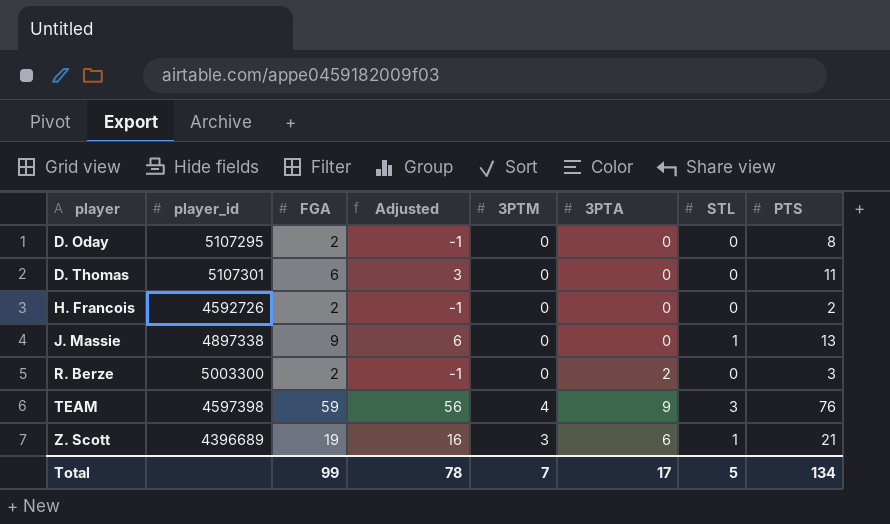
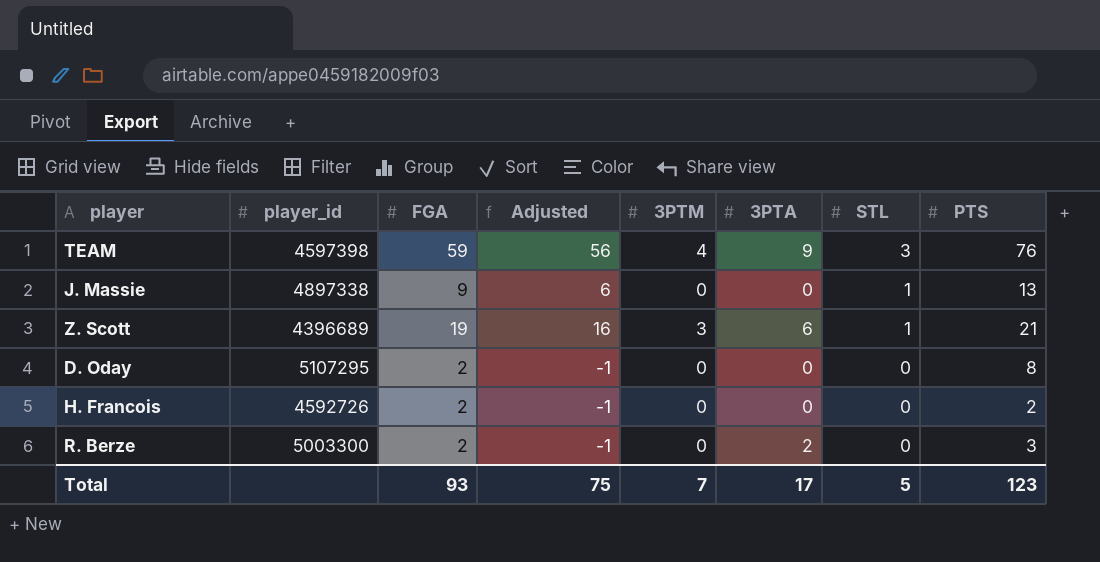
row order: player ascending -> STL descending
row D. Thomas: 5107301 | 6 | 3 | 0 | 0 | 0 | 11 -> none
Total | FGA: 99 -> 93
Total | Adjusted: 78 -> 75
Total | PTS: 134 -> 123

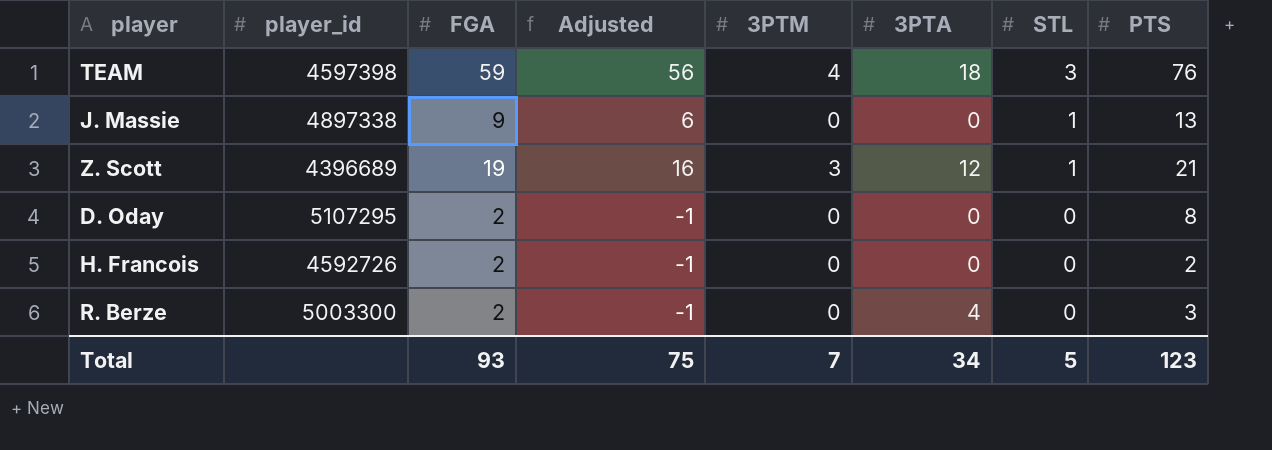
TEAM | 3PTA: 9 -> 18
Z. Scott | 3PTA: 6 -> 12
R. Berze | 3PTA: 2 -> 4
Total | 3PTA: 17 -> 34

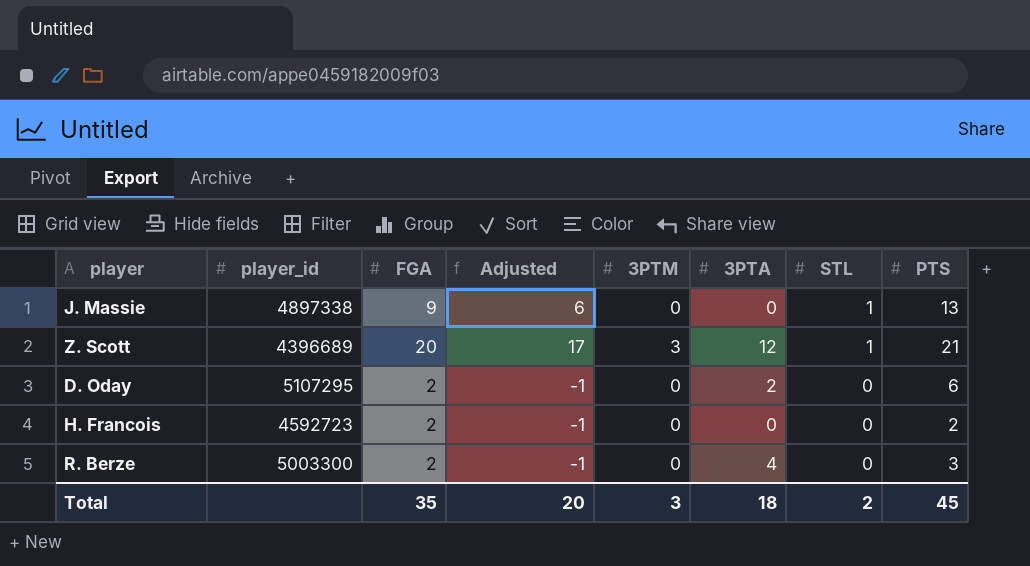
row TEAM: 4597398 | 59 | 56 | 4 | 18 | 3 | 76 -> none
Z. Scott | FGA: 19 -> 20
Z. Scott | Adjusted: 16 -> 17
D. Oday | 3PTA: 0 -> 2
D. Oday | PTS: 8 -> 6
H. Francois | player_id: 4592726 -> 4592723
Total | FGA: 93 -> 35
Total | Adjusted: 75 -> 20
Total | 3PTM: 7 -> 3
Total | 3PTA: 34 -> 18
Total | STL: 5 -> 2
Total | PTS: 123 -> 45

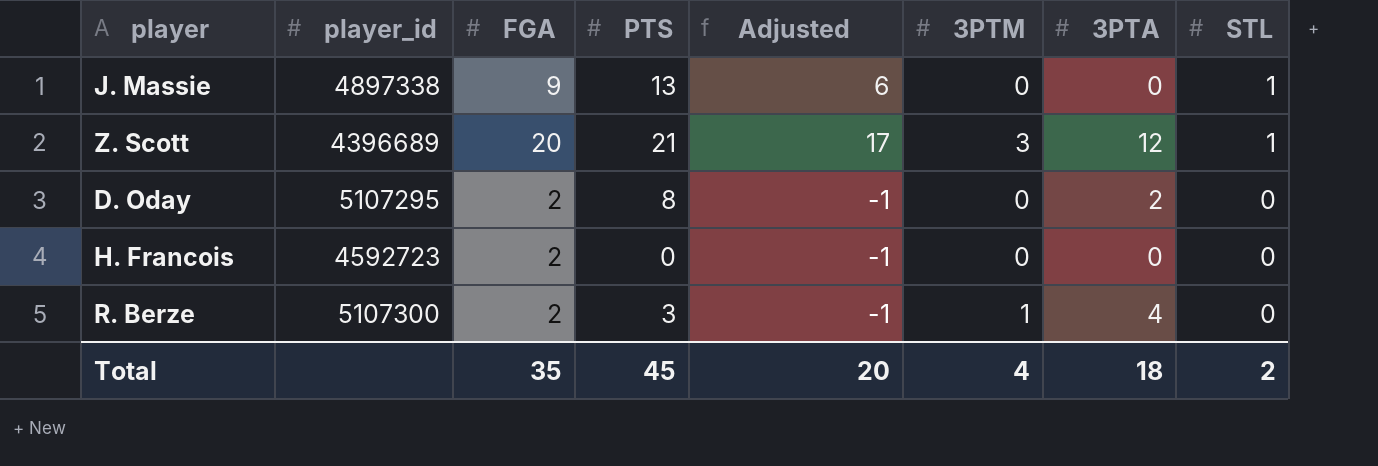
column PTS | position: 8 -> 4
D. Oday | PTS: 6 -> 8
H. Francois | PTS: 2 -> 0
R. Berze | player_id: 5003300 -> 5107300
R. Berze | 3PTM: 0 -> 1
Total | 3PTM: 3 -> 4

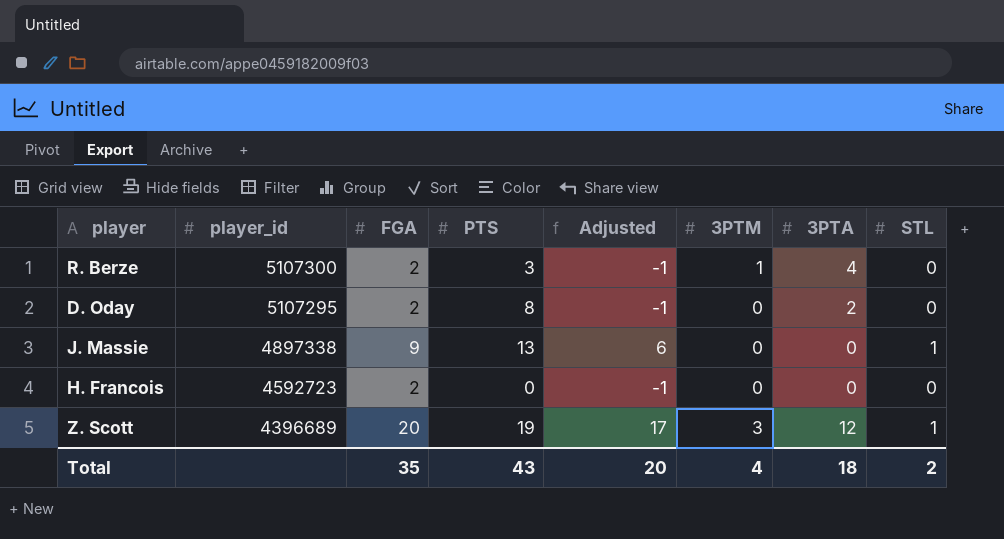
row order: STL descending -> player_id descending
Z. Scott | PTS: 21 -> 19
Total | PTS: 45 -> 43

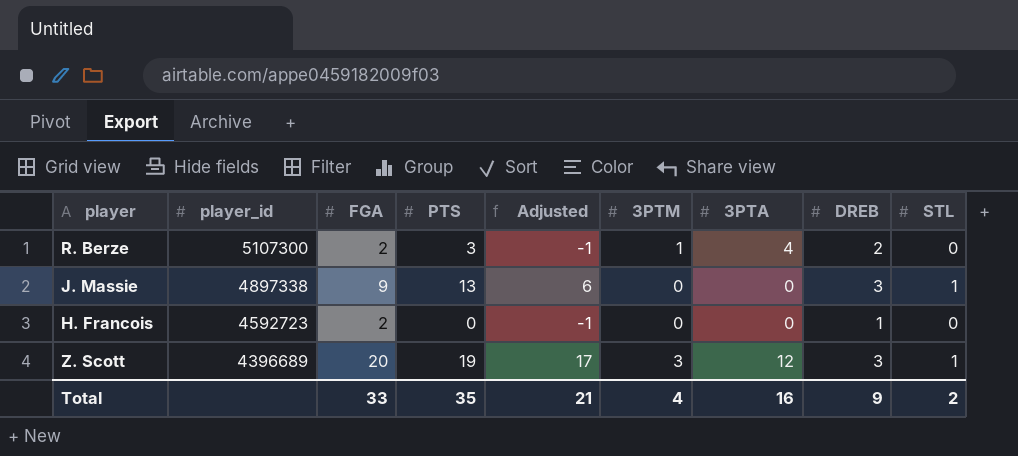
column DREB | position: none -> 8
row D. Oday: 5107295 | 2 | 8 | -1 | 0 | 2 | 0 -> none
Total | FGA: 35 -> 33
Total | PTS: 43 -> 35
Total | Adjusted: 20 -> 21
Total | 3PTA: 18 -> 16

